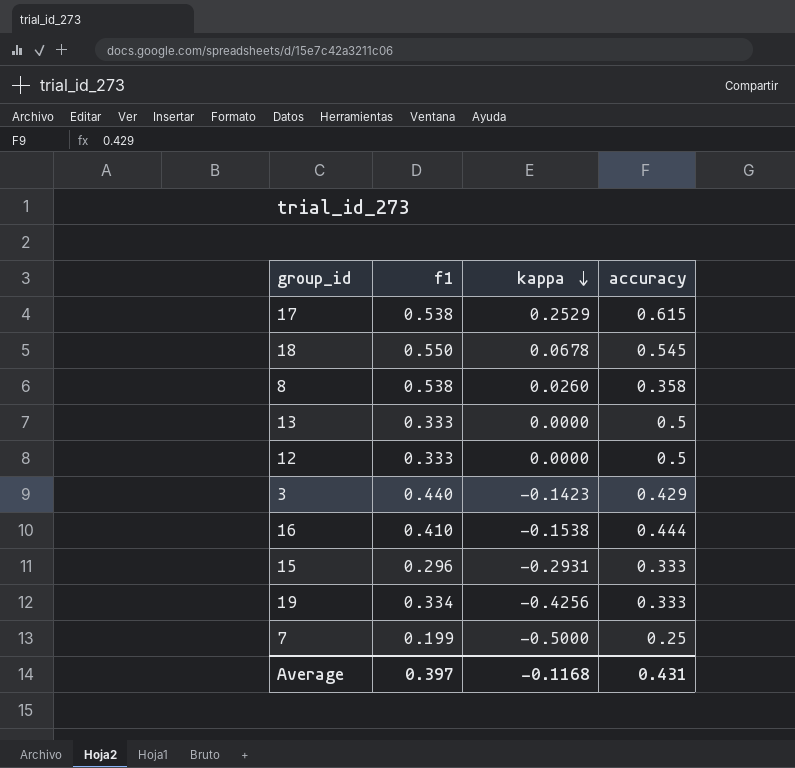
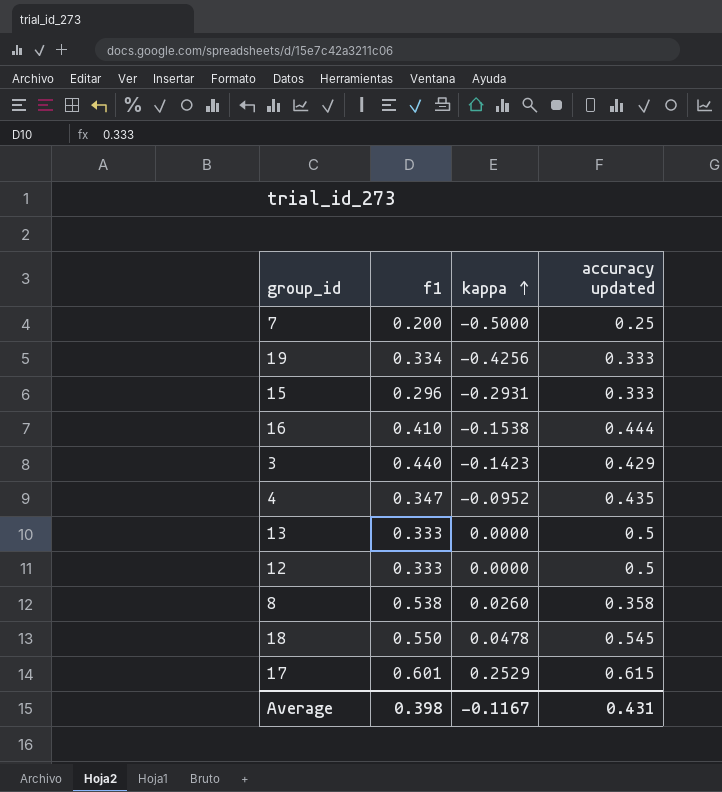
row order: kappa descending -> kappa ascending
column name: accuracy -> accuracy updated
7 | f1: 0.199 -> 0.200
row 4: none -> 0.347 | -0.0952 | 0.435
18 | kappa: 0.0678 -> 0.0478
17 | f1: 0.538 -> 0.601
Average | f1: 0.397 -> 0.398
Average | kappa: -0.1168 -> -0.1167

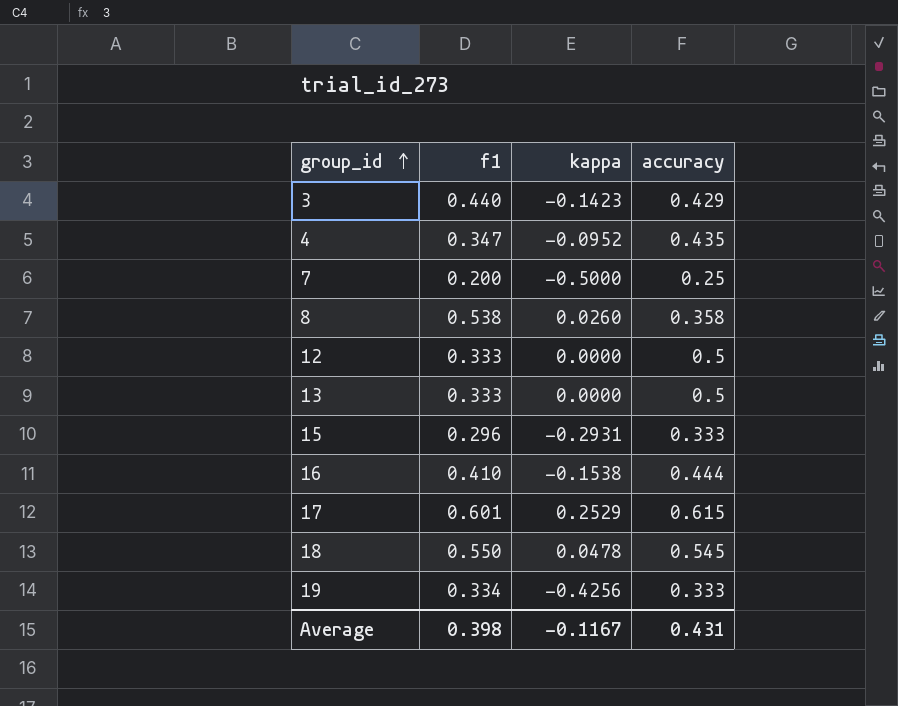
row order: kappa ascending -> group_id ascending
column name: accuracy updated -> accuracy

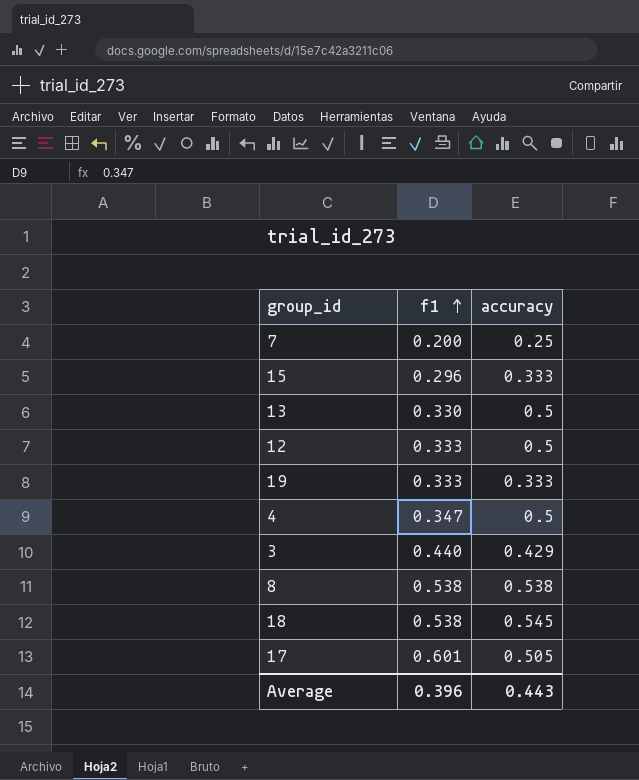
row order: group_id ascending -> f1 ascending
column kappa | position: 3 -> none
row 16: 0.410 | -0.1538 | 0.444 -> none
13 | f1: 0.333 -> 0.330
19 | f1: 0.334 -> 0.333
4 | accuracy: 0.435 -> 0.5
8 | accuracy: 0.358 -> 0.538
18 | f1: 0.550 -> 0.538
17 | accuracy: 0.615 -> 0.505
Average | f1: 0.398 -> 0.396
Average | accuracy: 0.431 -> 0.443

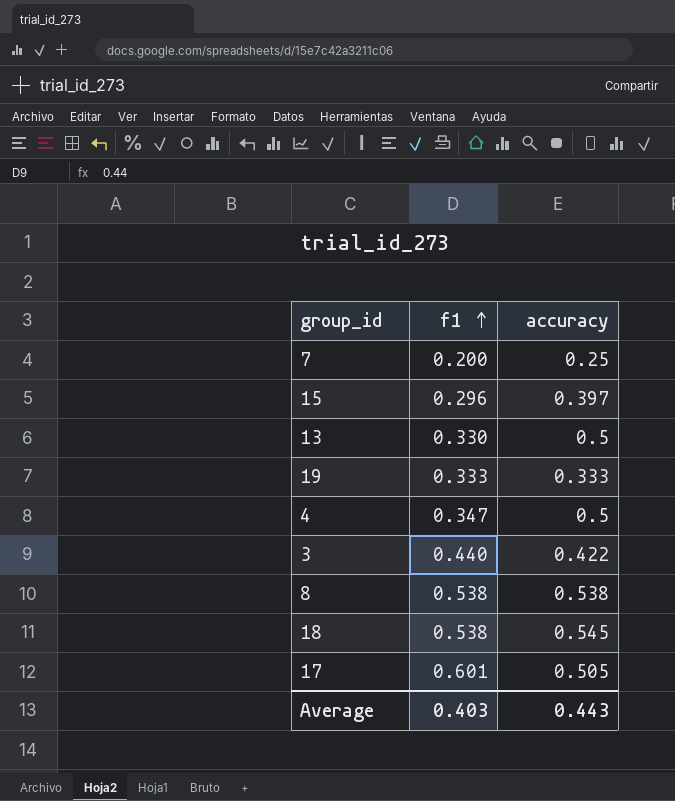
row 12: 0.333 | 0.5 -> none
15 | accuracy: 0.333 -> 0.397
3 | accuracy: 0.429 -> 0.422
Average | f1: 0.396 -> 0.403

